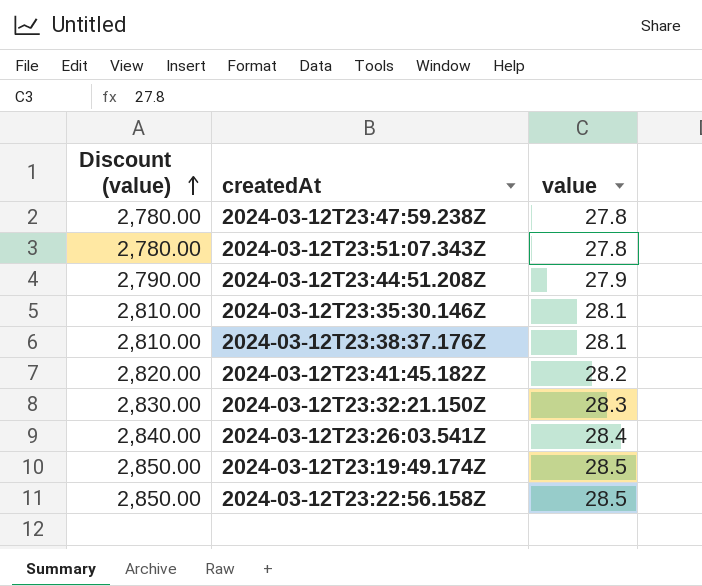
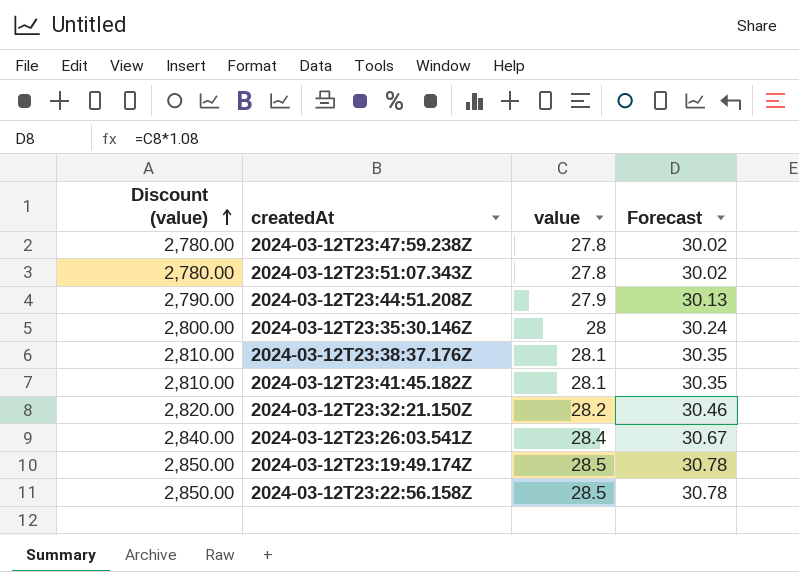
column Forecast | formula: none -> [value] * 1.08
2024-03-12T23:35:30.146Z | Discount (value): 2,810.00 -> 2,800.00
2024-03-12T23:35:30.146Z | value: 28.1 -> 28
2024-03-12T23:41:45.182Z | Discount (value): 2,820.00 -> 2,810.00
2024-03-12T23:41:45.182Z | value: 28.2 -> 28.1
2024-03-12T23:32:21.150Z | Discount (value): 2,830.00 -> 2,820.00
2024-03-12T23:32:21.150Z | value: 28.3 -> 28.2

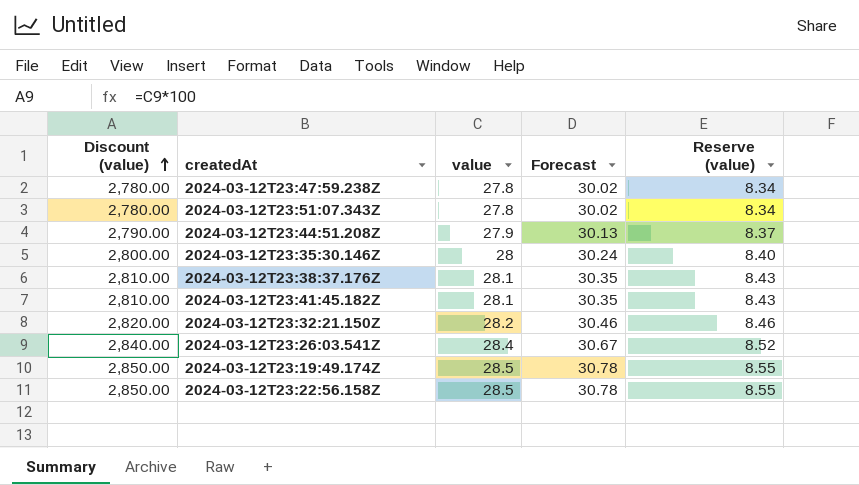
column Reserve (value) | formula: none -> [value] * 0.3

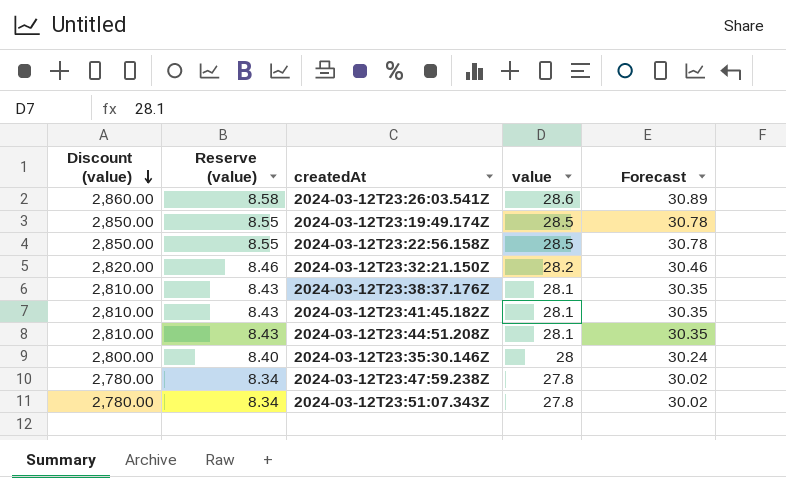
row order: Discount (value) ascending -> Discount (value) descending
column Reserve (value) | position: 5 -> 2
2024-03-12T23:26:03.541Z | Discount (value): 2,840.00 -> 2,860.00
2024-03-12T23:26:03.541Z | Reserve (value): 8.52 -> 8.58
2024-03-12T23:26:03.541Z | value: 28.4 -> 28.6
2024-03-12T23:26:03.541Z | Forecast: 30.67 -> 30.89
2024-03-12T23:44:51.208Z | Discount (value): 2,790.00 -> 2,810.00
2024-03-12T23:44:51.208Z | Reserve (value): 8.37 -> 8.43
2024-03-12T23:44:51.208Z | value: 27.9 -> 28.1
2024-03-12T23:44:51.208Z | Forecast: 30.13 -> 30.35

